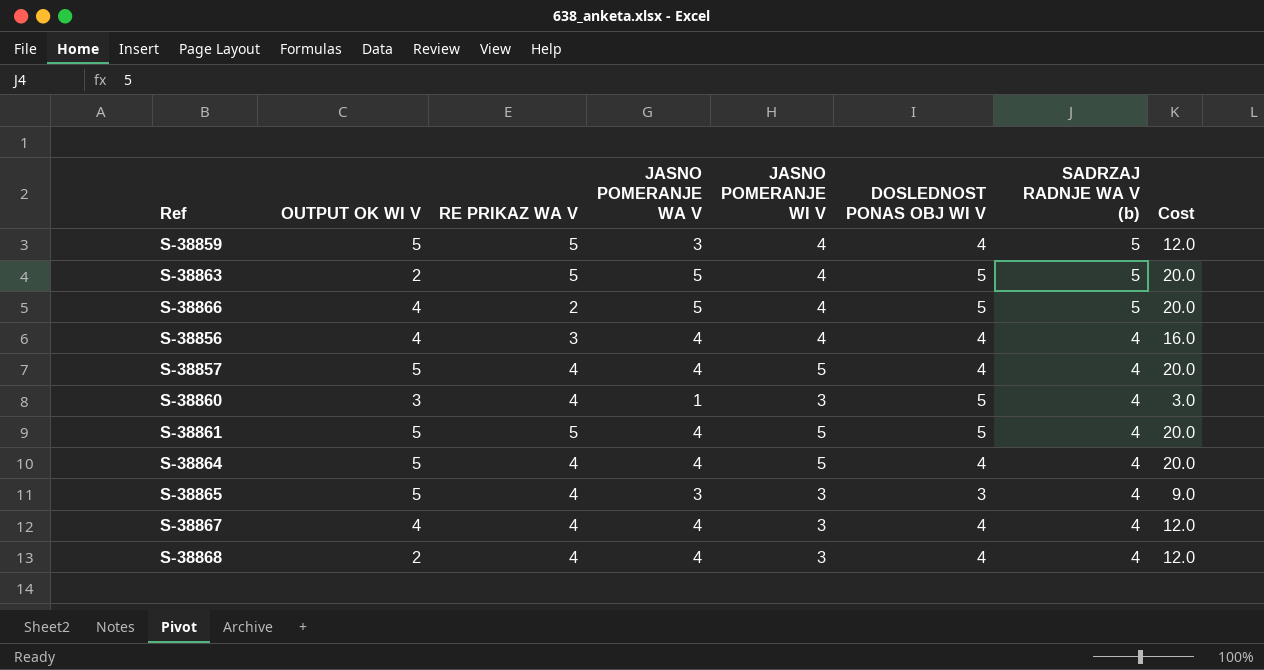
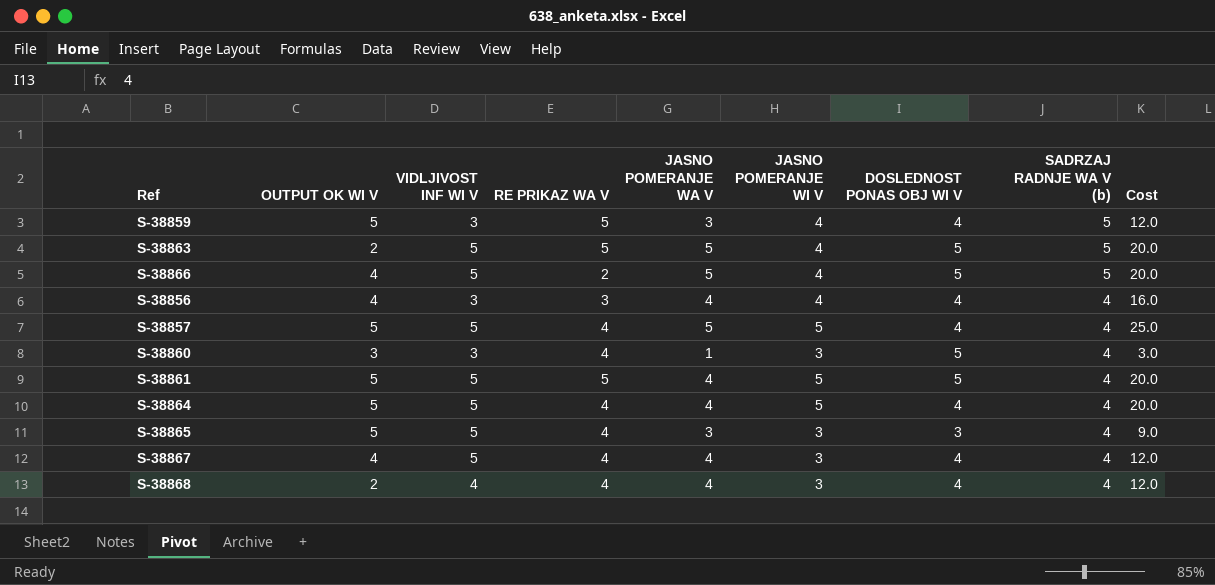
column VIDLJIVOST INF WI V | position: none -> 3
S-38857 | JASNO POMERANJE WA V: 4 -> 5
S-38857 | Cost: 20.0 -> 25.0

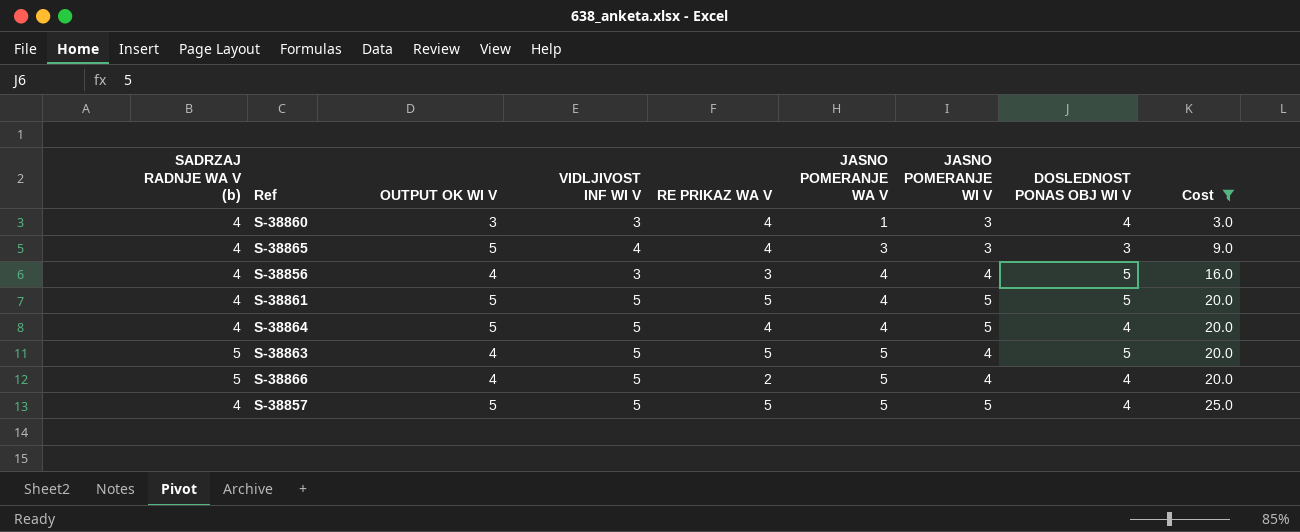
filter: none -> Cost != 12.0
row order: SADRZAJ RADNJE WA V (b) descending -> JASNO POMERANJE WA V ascending
column SADRZAJ RADNJE WA V (b) | position: 8 -> 1
S-38860 | DOSLEDNOST PONAS OBJ WI V: 5 -> 4
S-38865 | VIDLJIVOST INF WI V: 5 -> 4
S-38856 | DOSLEDNOST PONAS OBJ WI V: 4 -> 5
S-38863 | OUTPUT OK WI V: 2 -> 4
S-38866 | DOSLEDNOST PONAS OBJ WI V: 5 -> 4
S-38857 | RE PRIKAZ WA V: 4 -> 5

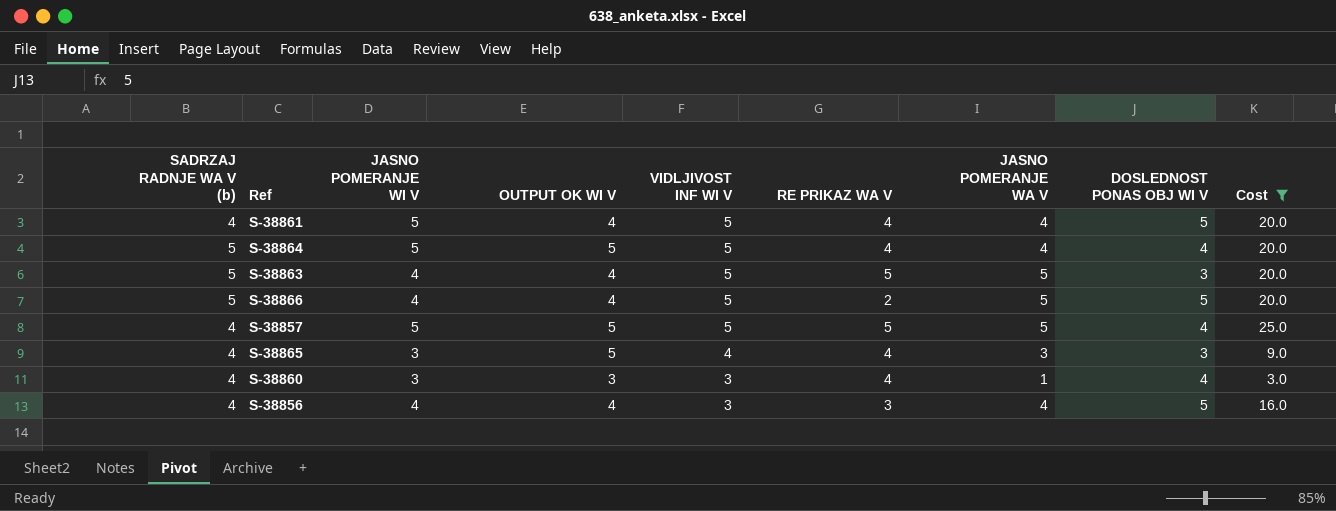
row order: JASNO POMERANJE WA V ascending -> VIDLJIVOST INF WI V descending
column JASNO POMERANJE WI V | position: 7 -> 3
S-38861 | OUTPUT OK WI V: 5 -> 4
S-38861 | RE PRIKAZ WA V: 5 -> 4
S-38864 | SADRZAJ RADNJE WA V (b): 4 -> 5
S-38863 | DOSLEDNOST PONAS OBJ WI V: 5 -> 3
S-38866 | DOSLEDNOST PONAS OBJ WI V: 4 -> 5

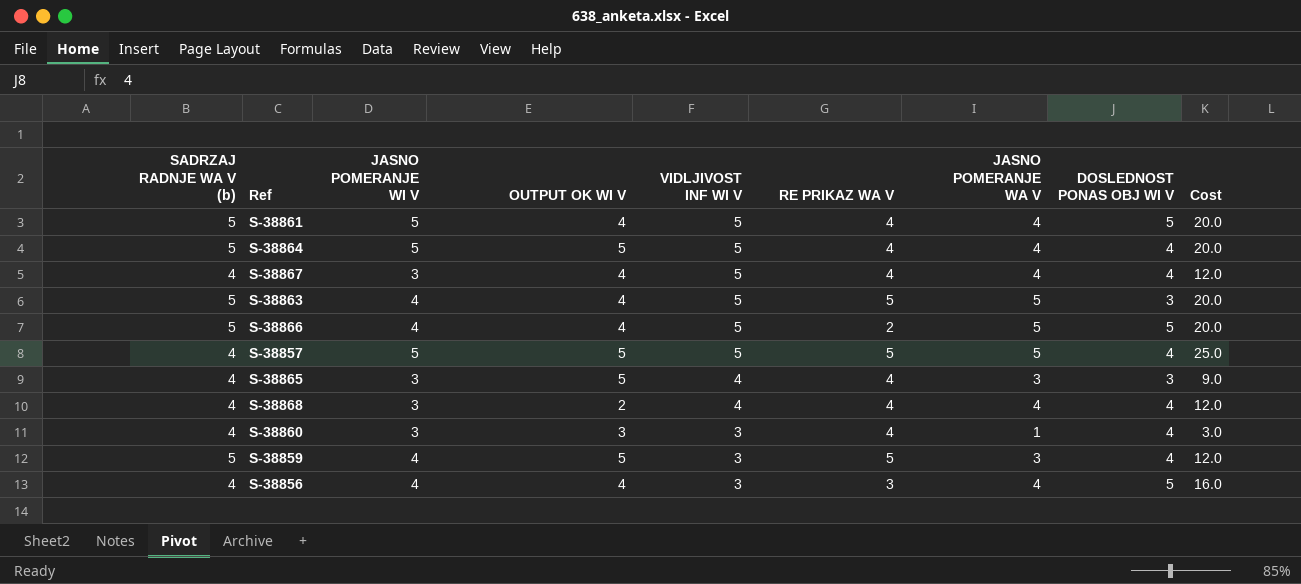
filter: Cost != 12.0 -> none
S-38861 | SADRZAJ RADNJE WA V (b): 4 -> 5

